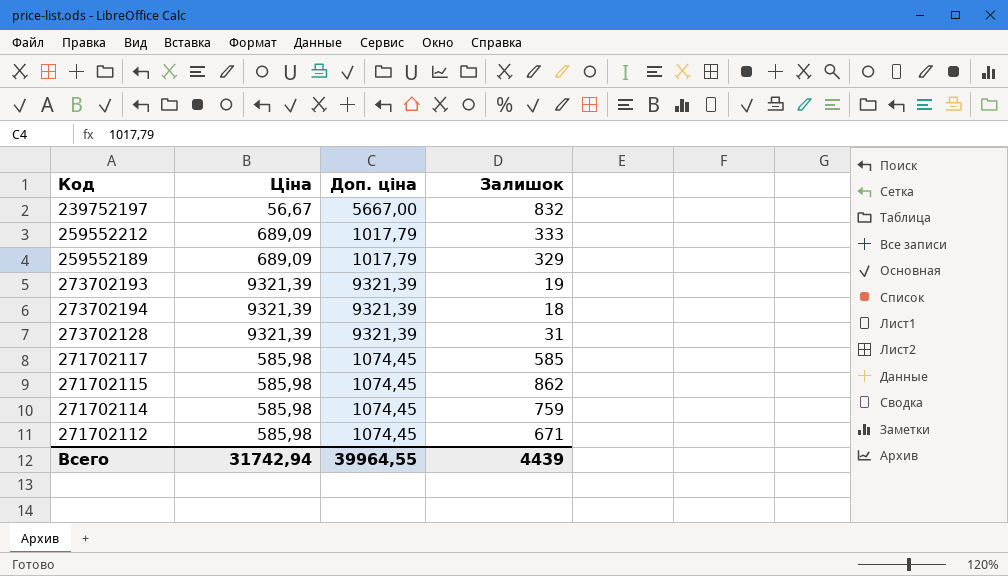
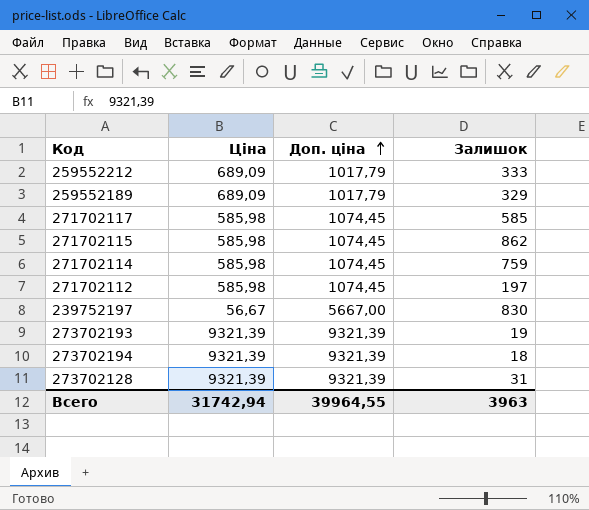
row order: none -> Доп. ціна ascending
271702112 | Залишок: 671 -> 197
239752197 | Залишок: 832 -> 830
Всего | Залишок: 4439 -> 3963

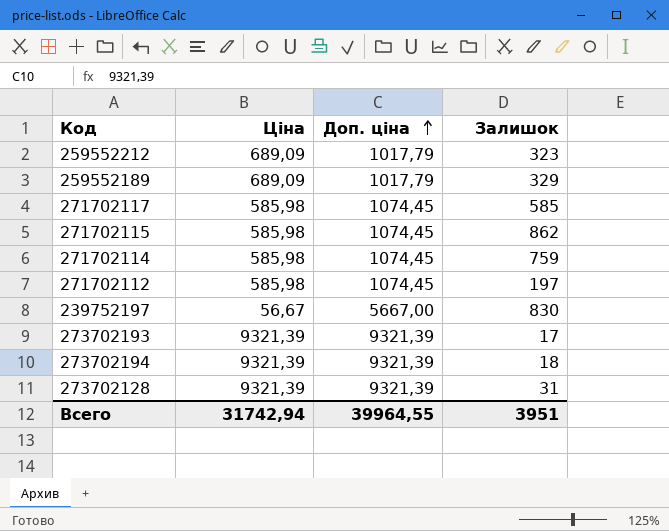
259552212 | Залишок: 333 -> 323
273702193 | Залишок: 19 -> 17
Всего | Залишок: 3963 -> 3951

